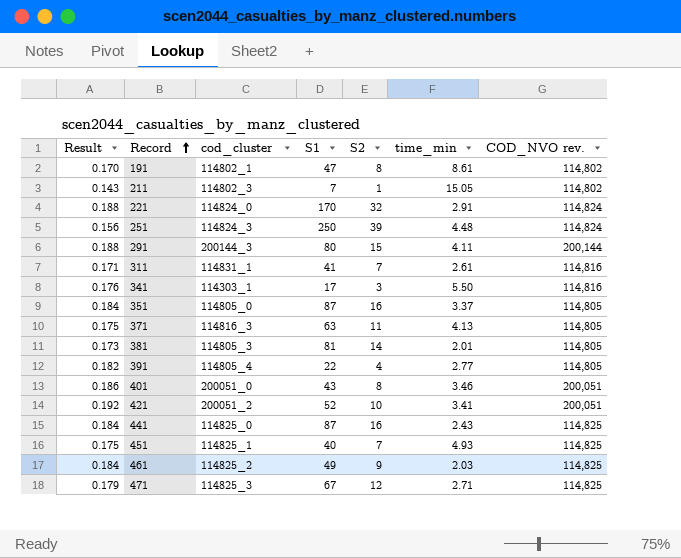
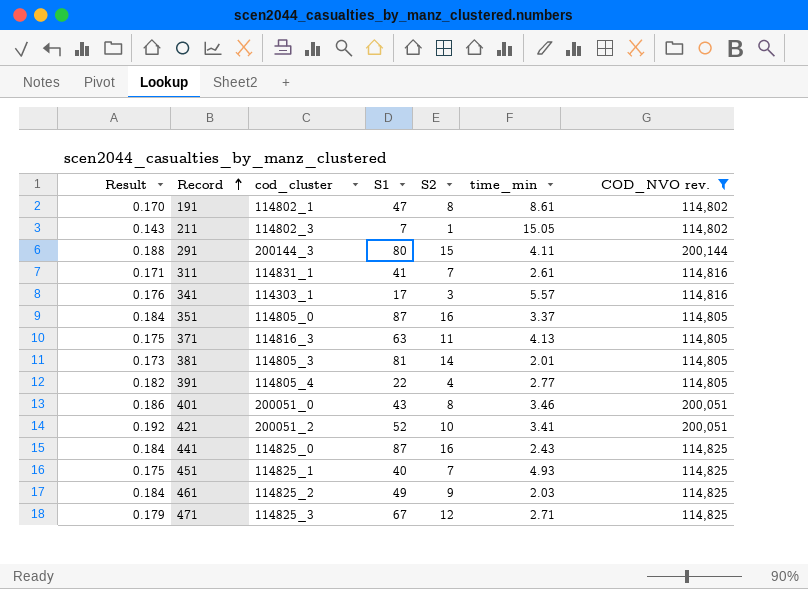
filter: none -> COD_NVO rev. != 114,824
341 | time_min: 5.50 -> 5.57

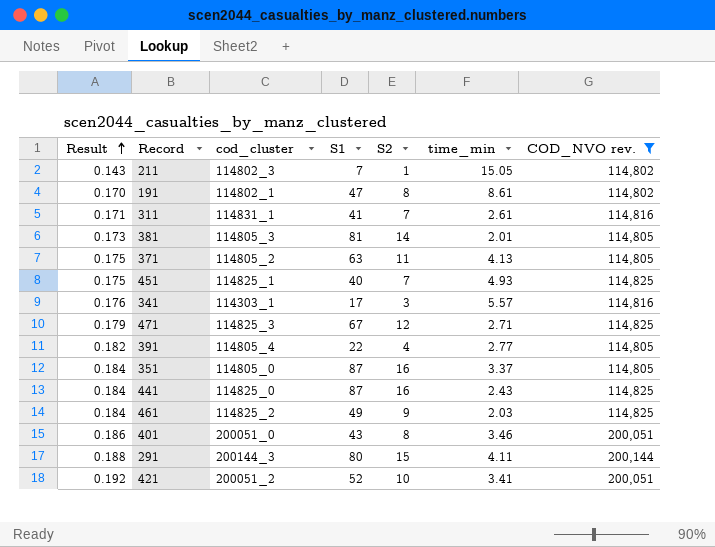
row order: Record ascending -> Result ascending
371 | cod_cluster: 114816_3 -> 114805_2

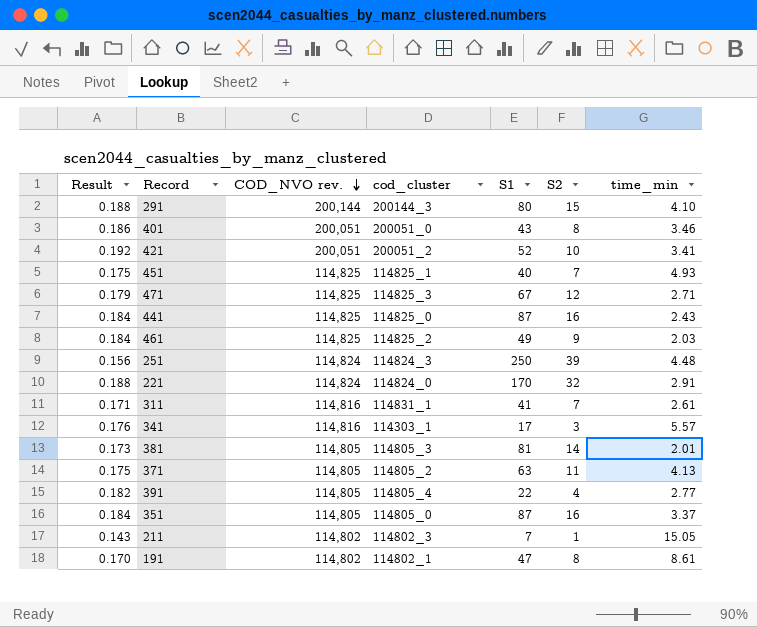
filter: COD_NVO rev. != 114,824 -> none
row order: Result ascending -> COD_NVO rev. descending
column COD_NVO rev. | position: 7 -> 3
291 | time_min: 4.11 -> 4.10

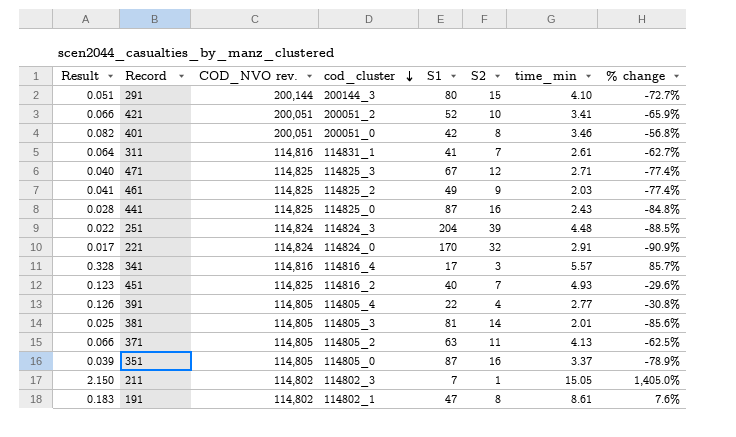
row order: COD_NVO rev. descending -> cod_cluster descending
column Result | formula: [S2] / [S1] -> [time_min] / [S1]
column % change | formula: none -> ([time_min] - [S2]) / [S2]
401 | S1: 43 -> 42
251 | S1: 250 -> 204
341 | cod_cluster: 114303_1 -> 114816_4
451 | cod_cluster: 114825_1 -> 114816_2

